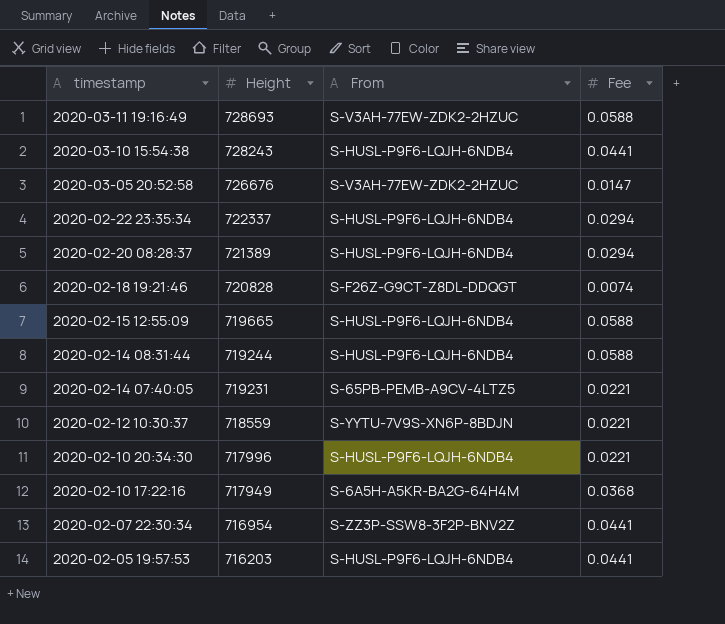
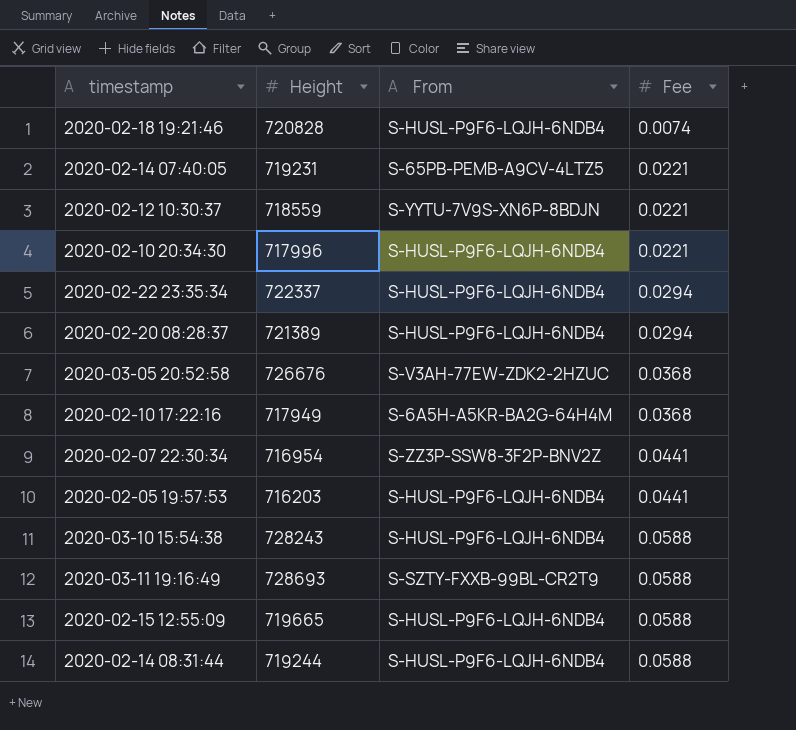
row order: timestamp descending -> Fee ascending
2020-02-18 19:21:46 | From: S-F26Z-G9CT-Z8DL-DDQGT -> S-HUSL-P9F6-LQJH-6NDB4
2020-03-05 20:52:58 | Fee: 0.0147 -> 0.0368
2020-03-10 15:54:38 | Fee: 0.0441 -> 0.0588
2020-03-11 19:16:49 | From: S-V3AH-77EW-ZDK2-2HZUC -> S-SZTY-FXXB-99BL-CR2T9

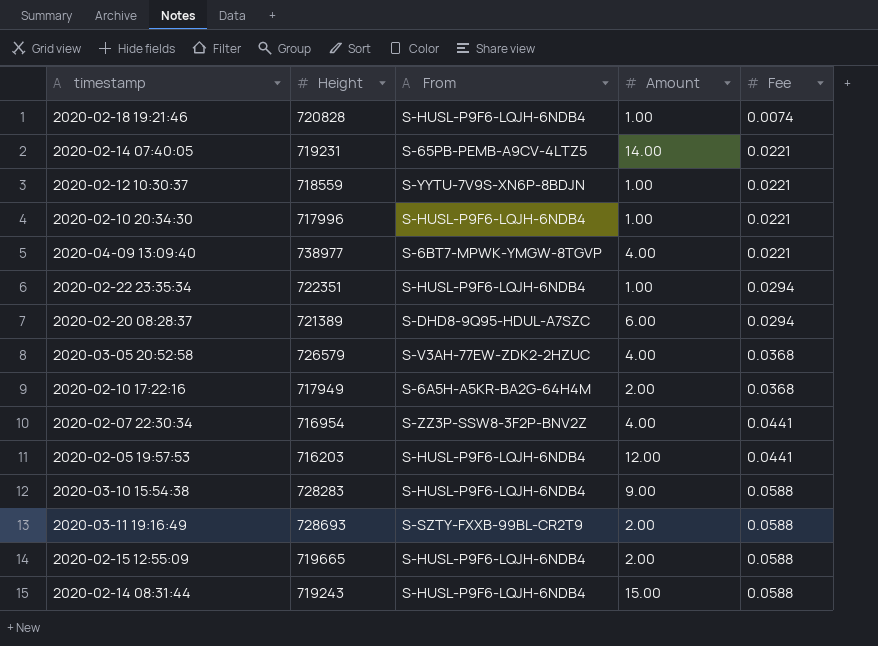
column Amount | position: none -> 4
row 2020-04-09 13:09:40: none -> 738977 | S-6BT7-MPWK-YMGW-8TGVP | 4.00 | 0.0221
2020-02-22 23:35:34 | Height: 722337 -> 722351
2020-02-20 08:28:37 | From: S-HUSL-P9F6-LQJH-6NDB4 -> S-DHD8-9Q95-HDUL-A7SZC
2020-03-05 20:52:58 | Height: 726676 -> 726579
2020-03-10 15:54:38 | Height: 728243 -> 728283
2020-02-14 08:31:44 | Height: 719244 -> 719243

